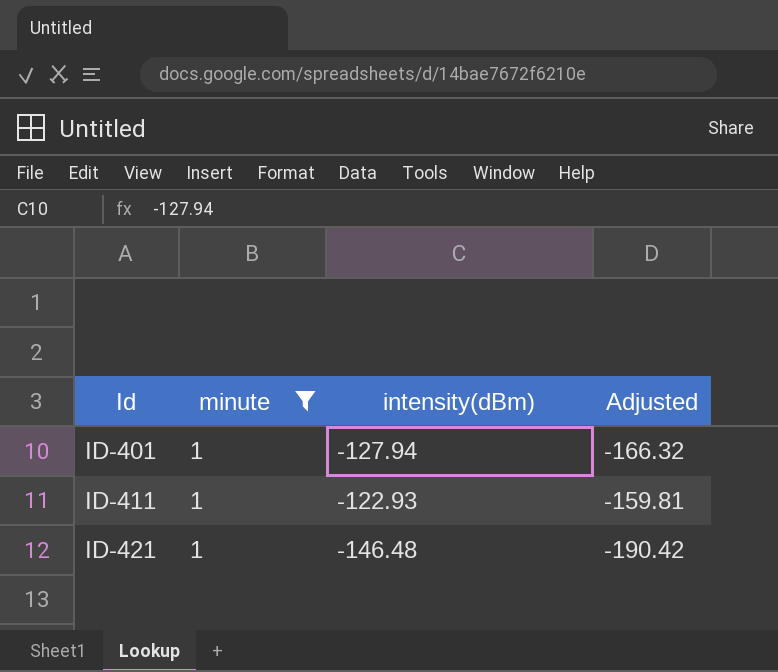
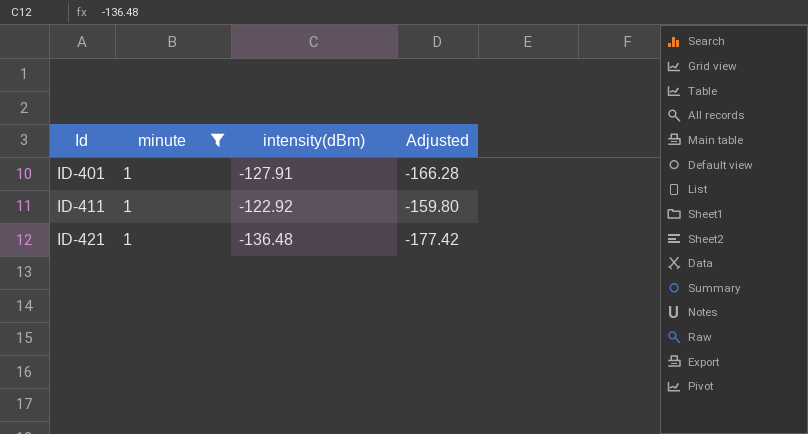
ID-401 | intensity(dBm): -127.94 -> -127.91
ID-401 | Adjusted: -166.32 -> -166.28
ID-411 | intensity(dBm): -122.93 -> -122.92
ID-411 | Adjusted: -159.81 -> -159.80
ID-421 | intensity(dBm): -146.48 -> -136.48
ID-421 | Adjusted: -190.42 -> -177.42

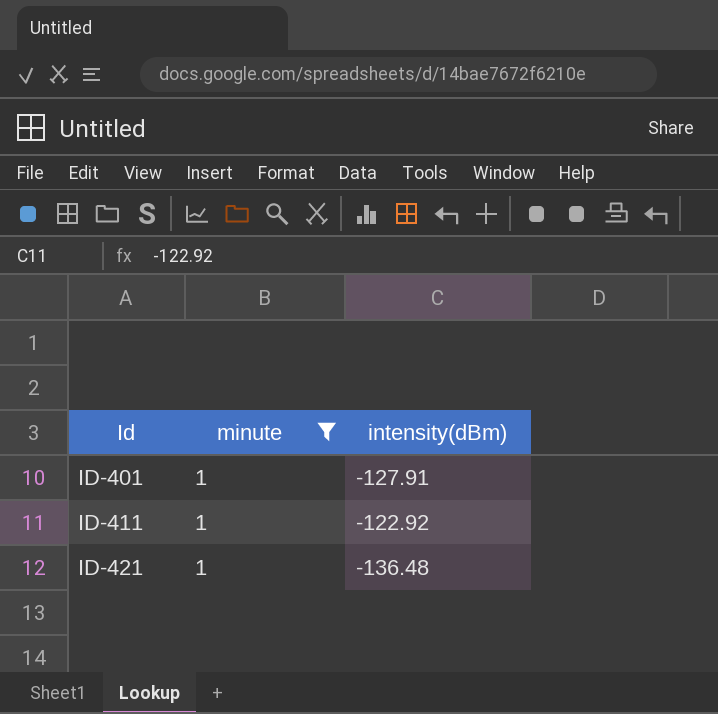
column Adjusted | formula: [intensity(dBm)] * 1.3 -> none

